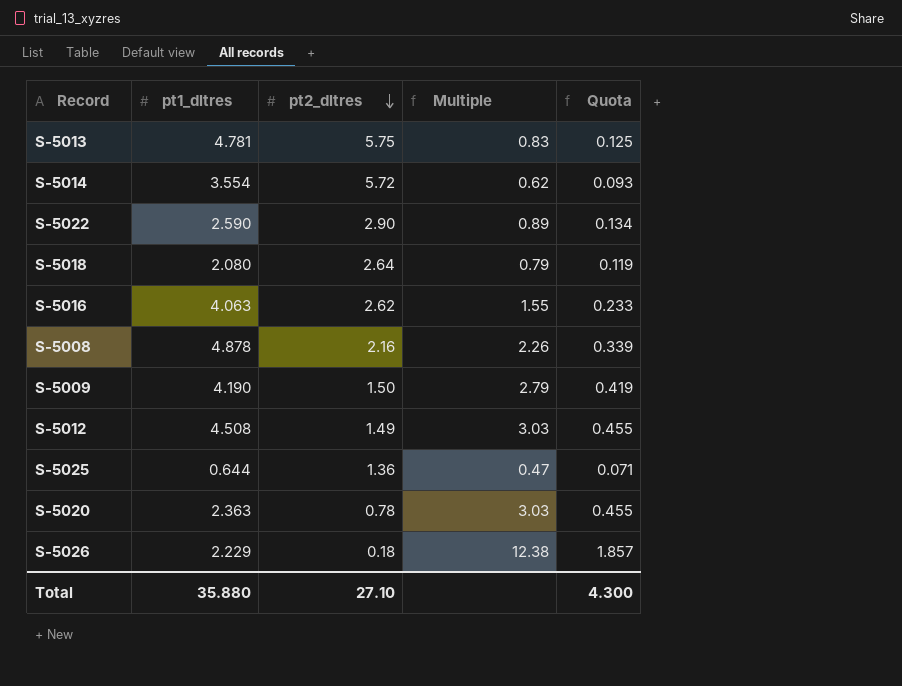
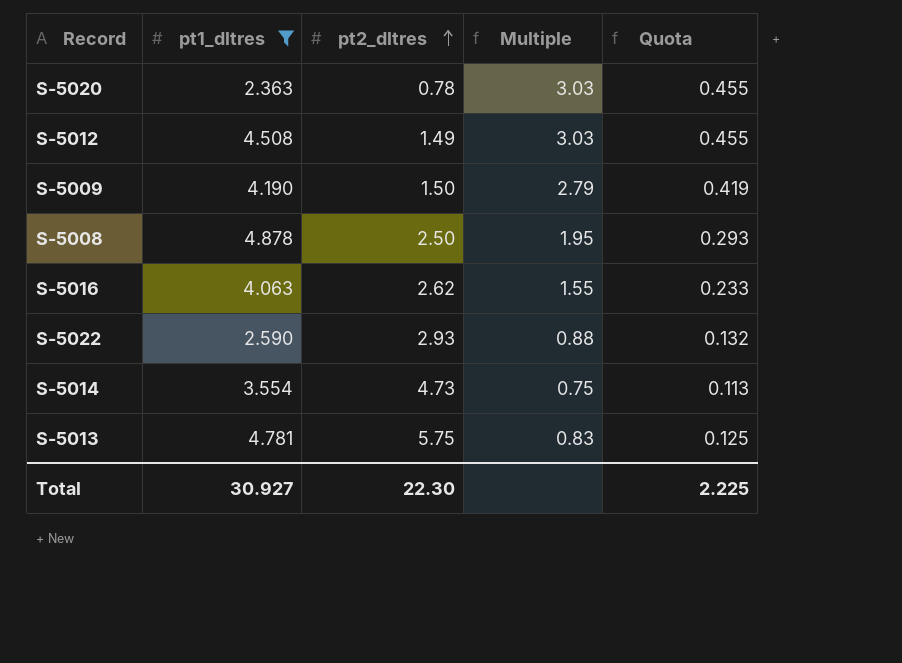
filter: none -> pt1_dltres >= 2.363
row order: pt2_dltres descending -> pt2_dltres ascending
S-5008 | pt2_dltres: 2.16 -> 2.50
S-5008 | Multiple: 2.26 -> 1.95
S-5008 | Quota: 0.339 -> 0.293
S-5022 | pt2_dltres: 2.90 -> 2.93
S-5022 | Multiple: 0.89 -> 0.88
S-5022 | Quota: 0.134 -> 0.132
S-5014 | pt2_dltres: 5.72 -> 4.73
S-5014 | Multiple: 0.62 -> 0.75
S-5014 | Quota: 0.093 -> 0.113
Total | pt1_dltres: 35.880 -> 30.927
Total | pt2_dltres: 27.10 -> 22.30
Total | Quota: 4.300 -> 2.225

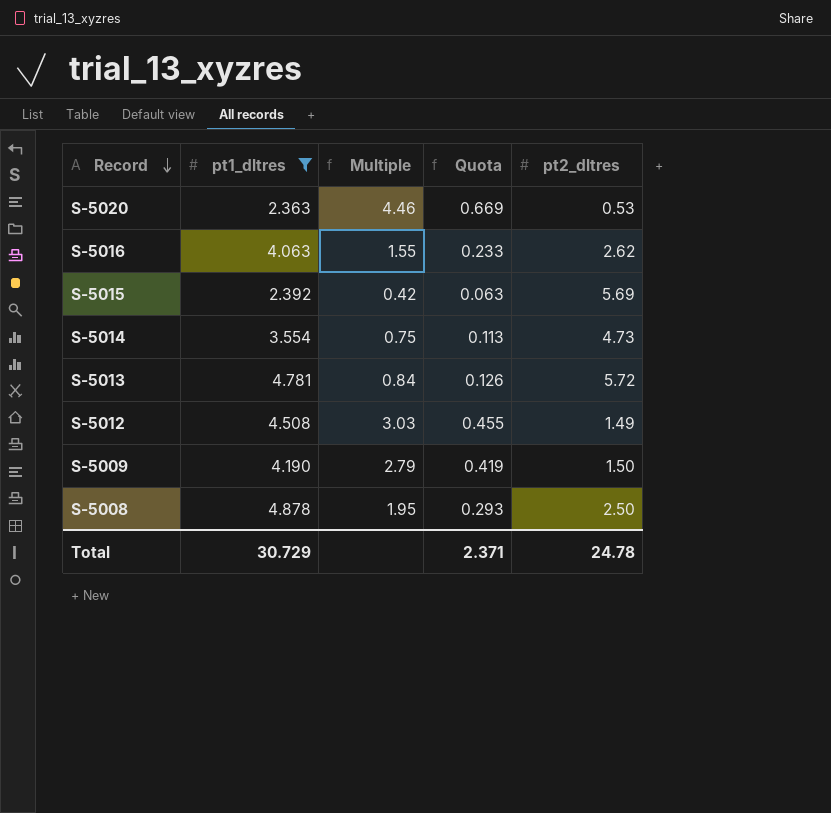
row order: pt2_dltres ascending -> Record descending
column pt2_dltres | position: 3 -> 5
row S-5022: 2.590 | 2.93 | 0.88 | 0.132 -> none
S-5020 | Multiple: 3.03 -> 4.46
S-5020 | Quota: 0.455 -> 0.669
S-5020 | pt2_dltres: 0.78 -> 0.53
row S-5015: none -> 2.392 | 0.42 | 0.063 | 5.69
S-5013 | Multiple: 0.83 -> 0.84
S-5013 | Quota: 0.125 -> 0.126
S-5013 | pt2_dltres: 5.75 -> 5.72
Total | pt1_dltres: 30.927 -> 30.729
Total | Quota: 2.225 -> 2.371
Total | pt2_dltres: 22.30 -> 24.78

